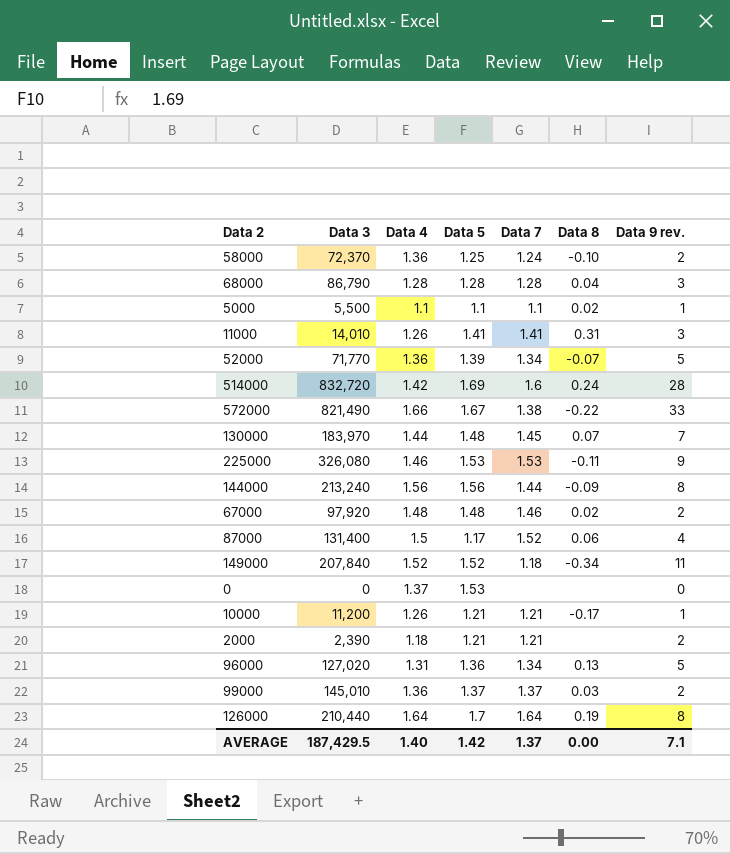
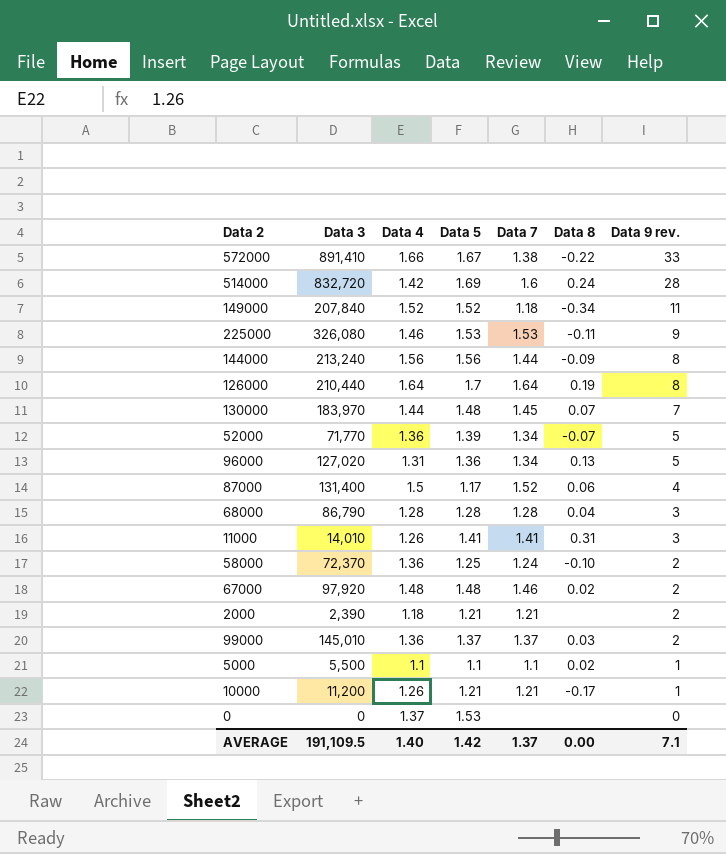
row order: none -> Data 9 rev. descending
572000 | Data 3: 821,490 -> 891,410
AVERAGE | Data 3: 187,429.5 -> 191,109.5

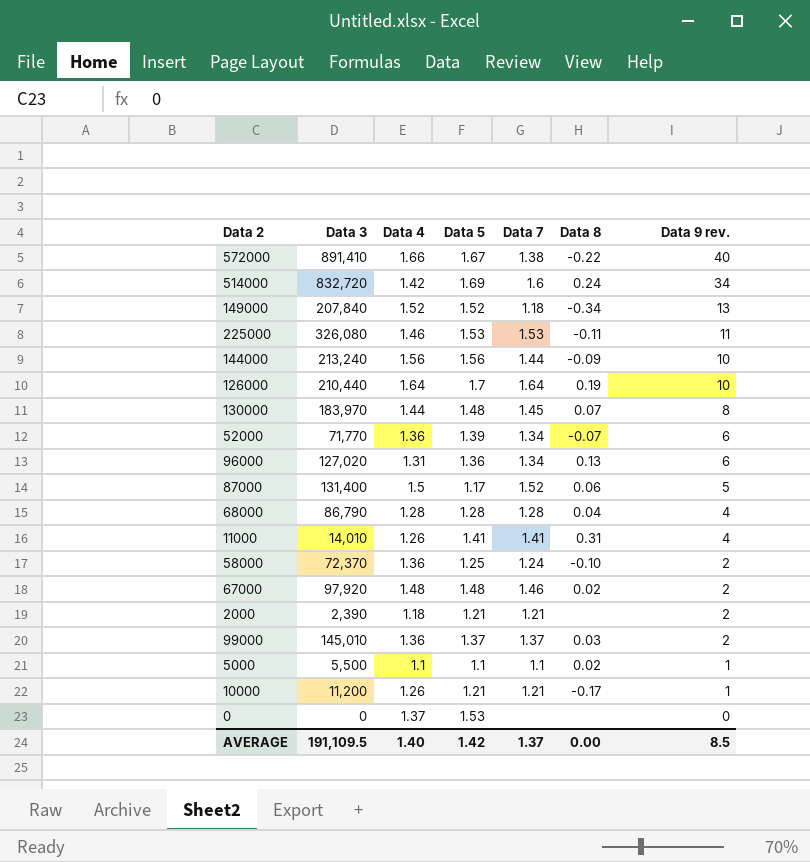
572000 | Data 9 rev.: 33 -> 40
514000 | Data 9 rev.: 28 -> 34
149000 | Data 9 rev.: 11 -> 13
225000 | Data 9 rev.: 9 -> 11
144000 | Data 9 rev.: 8 -> 10
126000 | Data 9 rev.: 8 -> 10
130000 | Data 9 rev.: 7 -> 8
52000 | Data 9 rev.: 5 -> 6
96000 | Data 9 rev.: 5 -> 6
87000 | Data 9 rev.: 4 -> 5
68000 | Data 9 rev.: 3 -> 4
11000 | Data 9 rev.: 3 -> 4
AVERAGE | Data 9 rev.: 7.1 -> 8.5

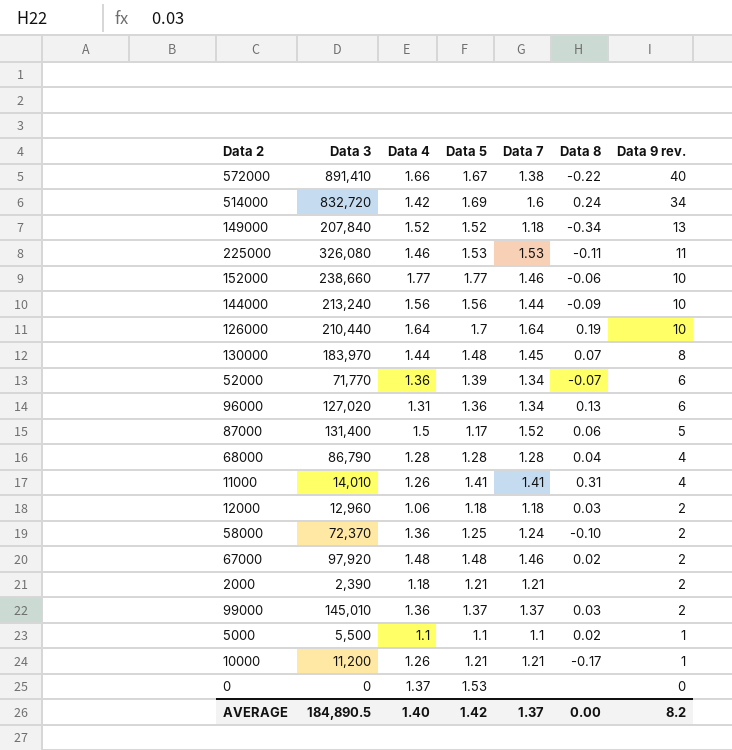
row 152000: none -> 238,660 | 1.77 | 1.77 | 1.46 | -0.06 | 10
row 12000: none -> 12,960 | 1.06 | 1.18 | 1.18 | 0.03 | 2
AVERAGE | Data 3: 191,109.5 -> 184,890.5
AVERAGE | Data 9 rev.: 8.5 -> 8.2

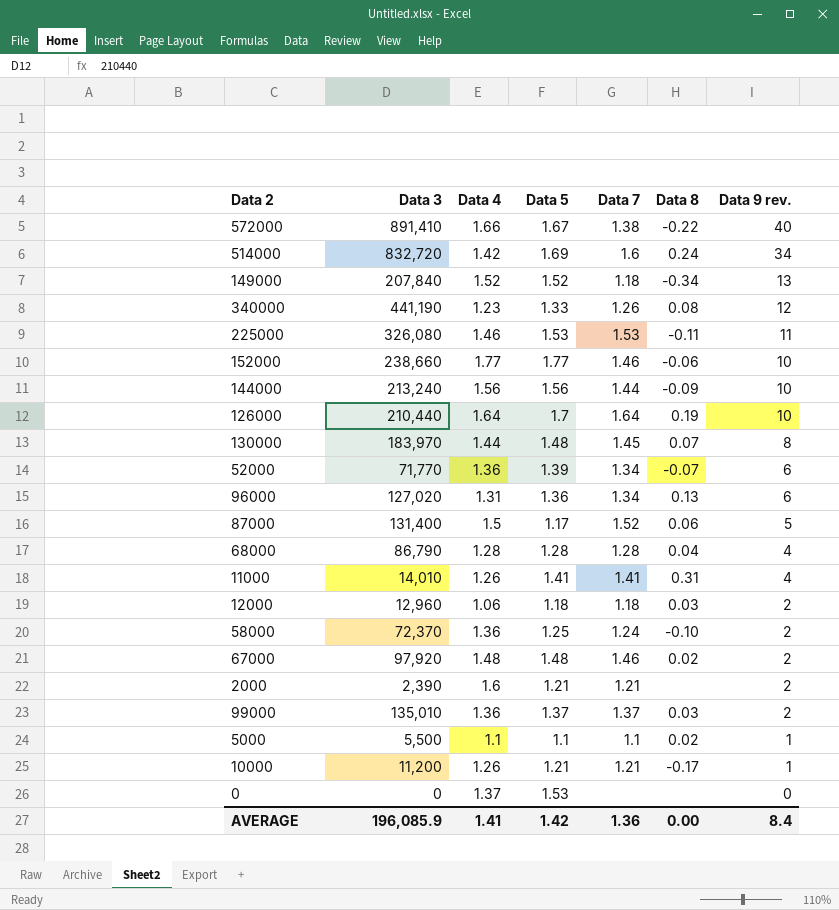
row 340000: none -> 441,190 | 1.23 | 1.33 | 1.26 | 0.08 | 12
2000 | Data 4: 1.18 -> 1.6
99000 | Data 3: 145,010 -> 135,010
AVERAGE | Data 3: 184,890.5 -> 196,085.9
AVERAGE | Data 4: 1.40 -> 1.41
AVERAGE | Data 7: 1.37 -> 1.36
AVERAGE | Data 9 rev.: 8.2 -> 8.4

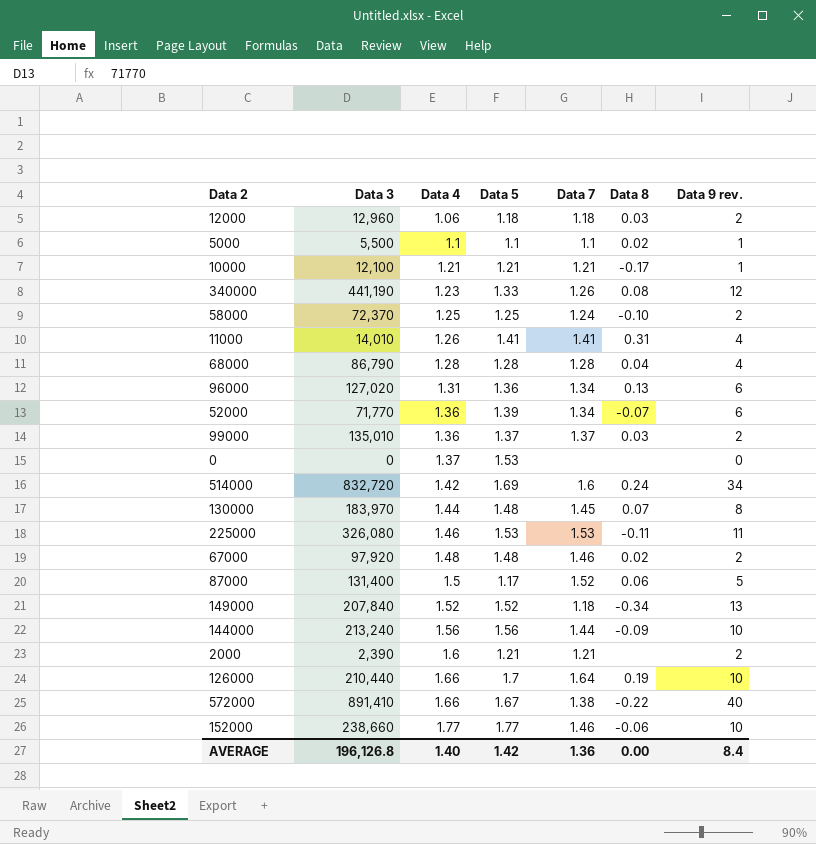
row order: Data 9 rev. descending -> Data 4 ascending
10000 | Data 3: 11,200 -> 12,100
10000 | Data 4: 1.26 -> 1.21
58000 | Data 4: 1.36 -> 1.25
126000 | Data 4: 1.64 -> 1.66
AVERAGE | Data 3: 196,085.9 -> 196,126.8
AVERAGE | Data 4: 1.41 -> 1.40

